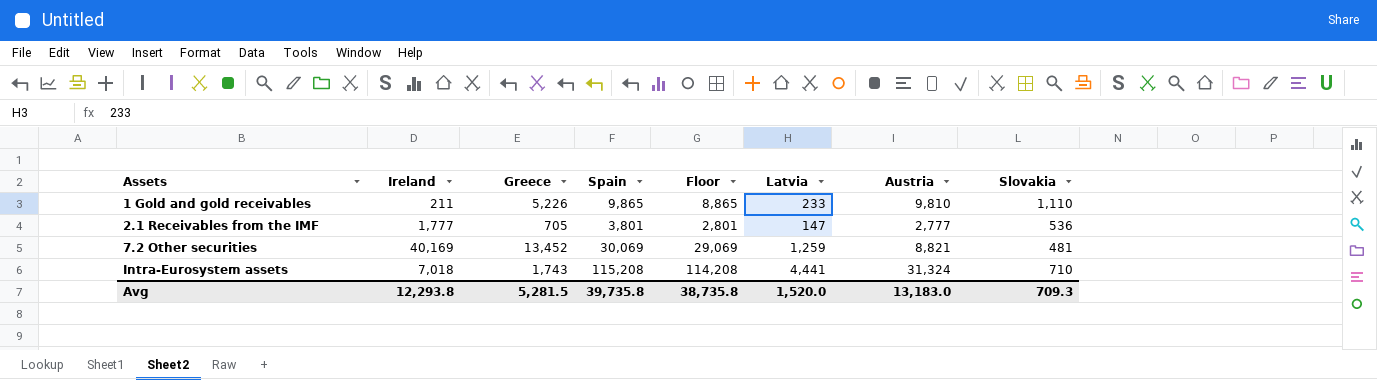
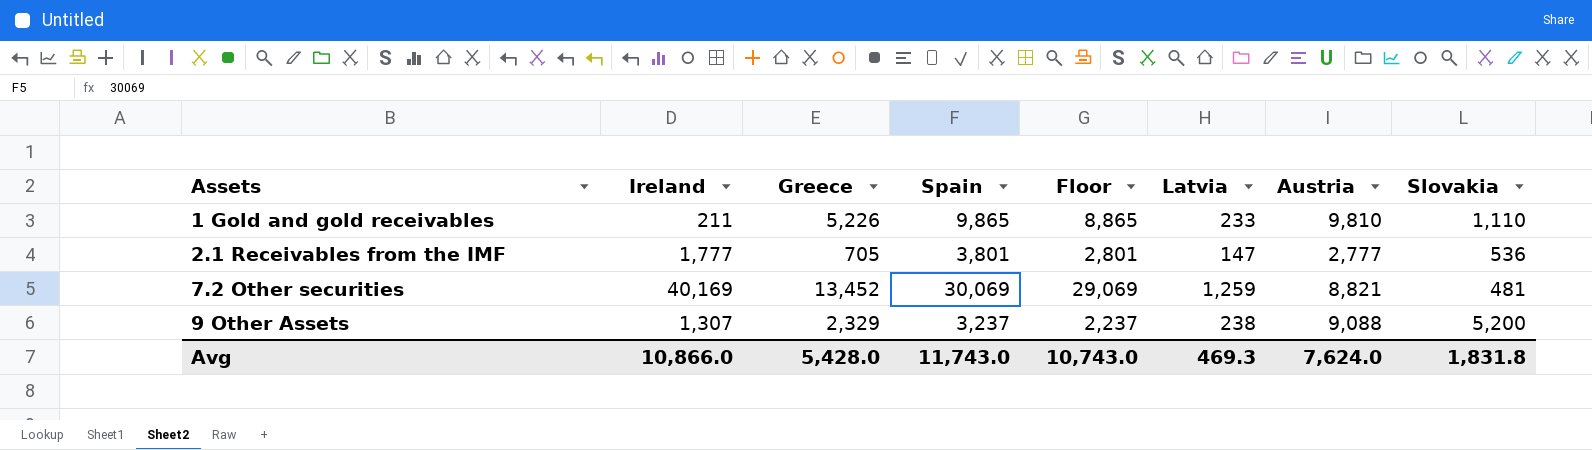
row Intra-Eurosystem assets: 7,018 | 1,743 | 115,208 | 114,208 | 4,441 | 31,324 | 710 -> none
row 9 Other Assets: none -> 1,307 | 2,329 | 3,237 | 2,237 | 238 | 9,088 | 5,200
Avg | Ireland: 12,293.8 -> 10,866.0
Avg | Greece: 5,281.5 -> 5,428.0
Avg | Spain: 39,735.8 -> 11,743.0
Avg | Floor: 38,735.8 -> 10,743.0
Avg | Latvia: 1,520.0 -> 469.3
Avg | Austria: 13,183.0 -> 7,624.0
Avg | Slovakia: 709.3 -> 1,831.8

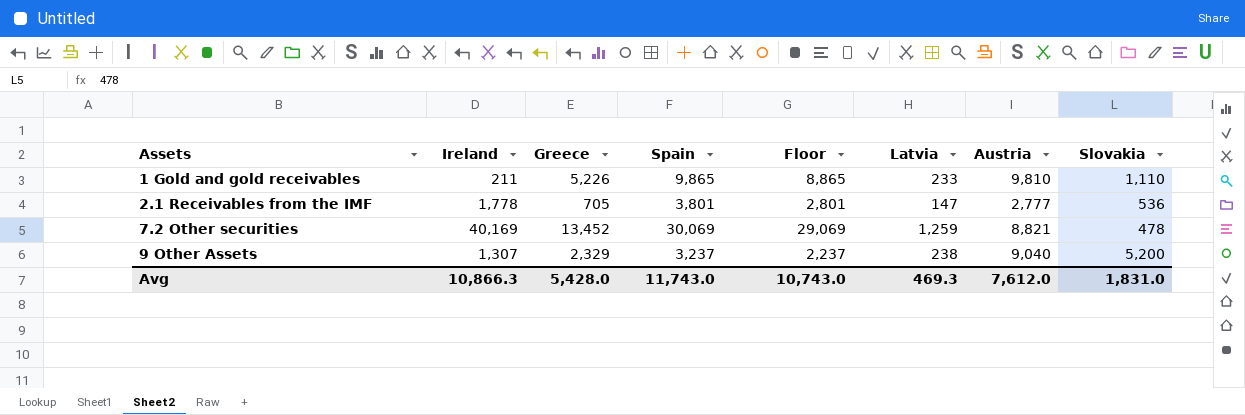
2.1 Receivables from the IMF | Ireland: 1,777 -> 1,778
7.2 Other securities | Slovakia: 481 -> 478
9 Other Assets | Austria: 9,088 -> 9,040
Avg | Ireland: 10,866.0 -> 10,866.3
Avg | Austria: 7,624.0 -> 7,612.0
Avg | Slovakia: 1,831.8 -> 1,831.0

